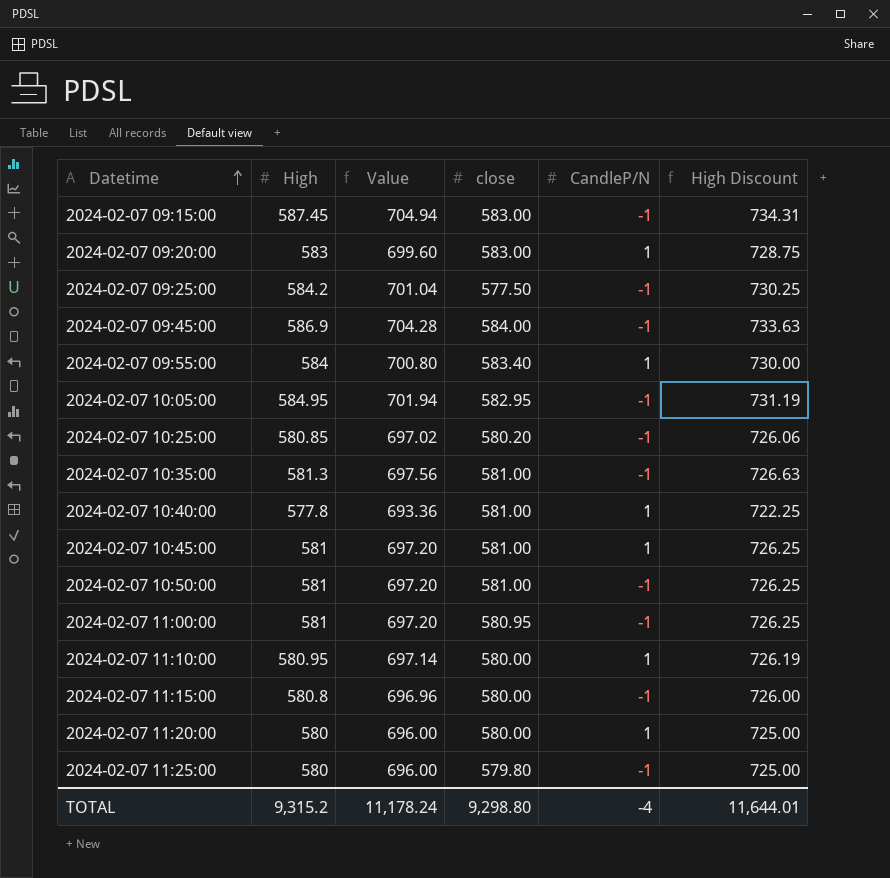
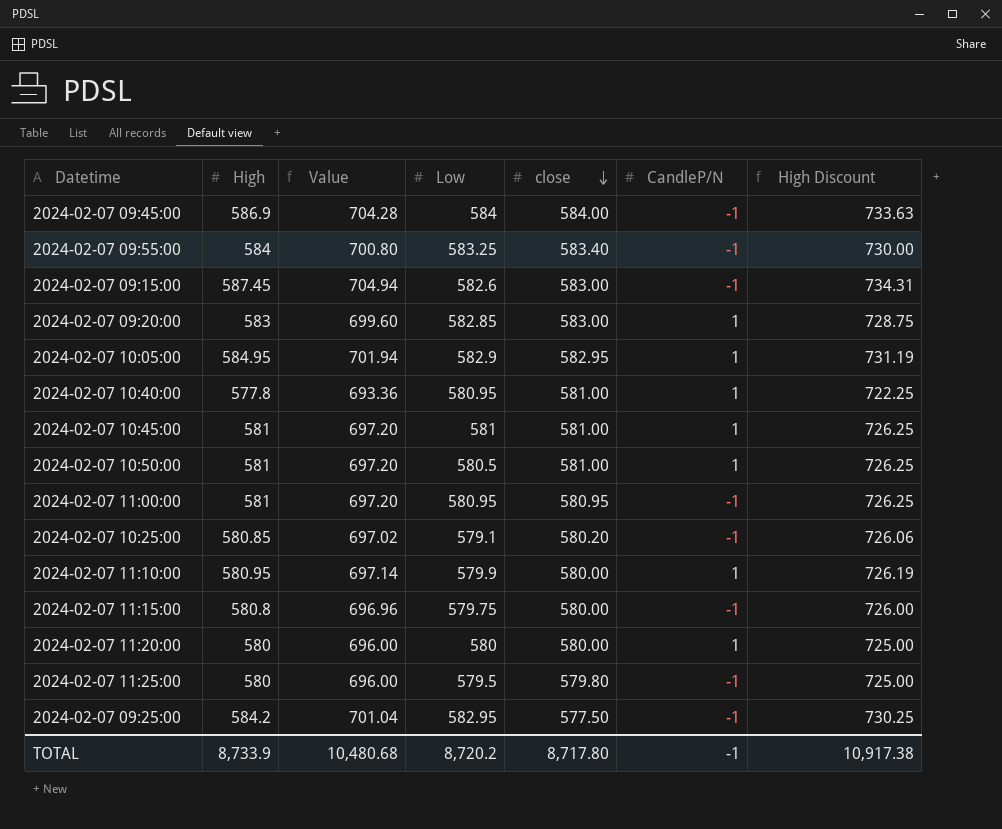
row order: Datetime ascending -> close descending
column Low | position: none -> 4
row 2024-02-07 10:35:00: 581.3 | 697.56 | 581.00 | -1 | 726.63 -> none
2024-02-07 09:55:00 | CandleP/N: 1 -> -1
2024-02-07 10:05:00 | CandleP/N: -1 -> 1
2024-02-07 10:50:00 | CandleP/N: -1 -> 1
TOTAL | High: 9,315.2 -> 8,733.9
TOTAL | Value: 11,178.24 -> 10,480.68
TOTAL | close: 9,298.80 -> 8,717.80
TOTAL | CandleP/N: -4 -> -1
TOTAL | High Discount: 11,644.01 -> 10,917.38

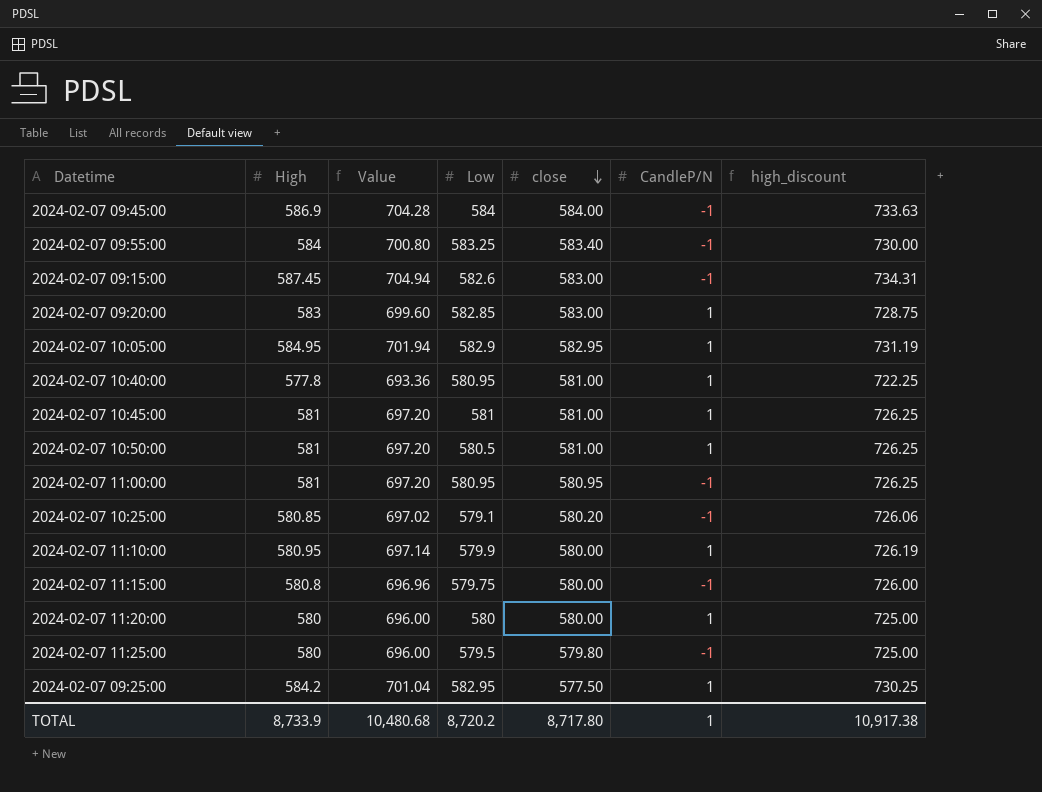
column name: High Discount -> high_discount
2024-02-07 09:25:00 | CandleP/N: -1 -> 1
TOTAL | CandleP/N: -1 -> 1

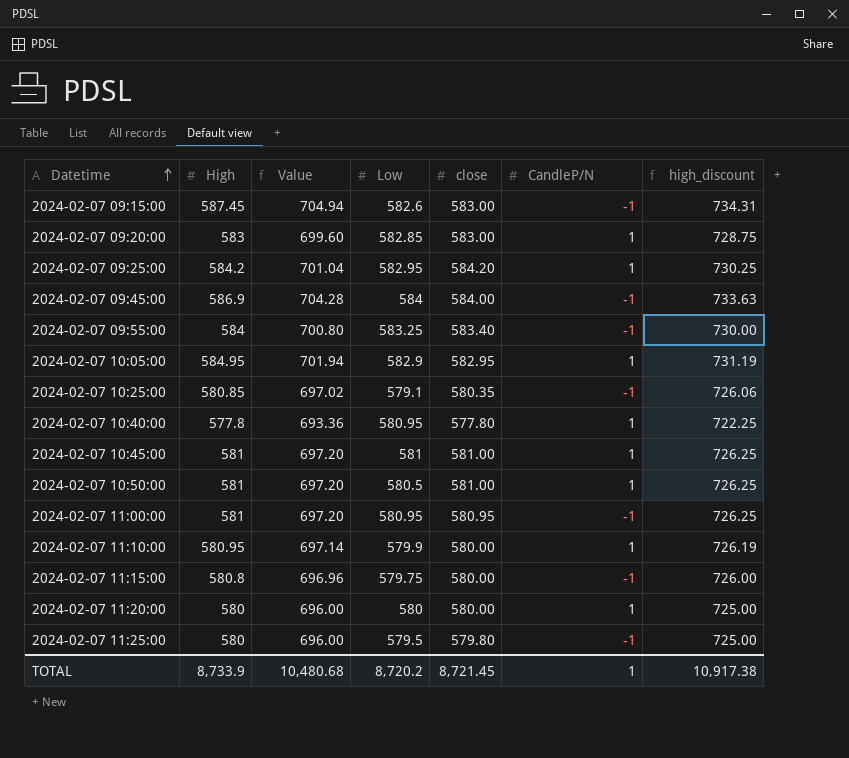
row order: close descending -> Datetime ascending
2024-02-07 09:25:00 | close: 577.50 -> 584.20
2024-02-07 10:25:00 | close: 580.20 -> 580.35
2024-02-07 10:40:00 | close: 581.00 -> 577.80
TOTAL | close: 8,717.80 -> 8,721.45

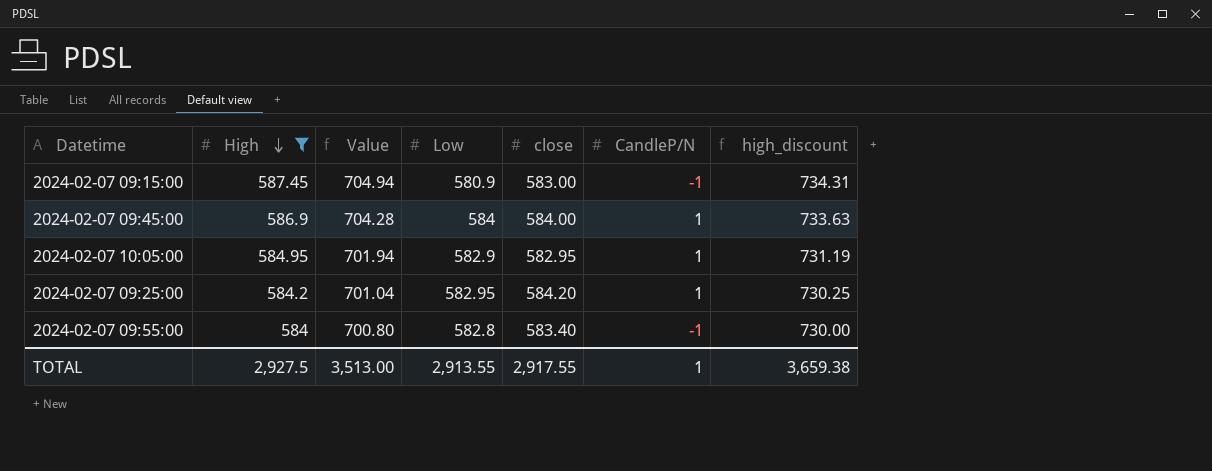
filter: none -> High >= 584
row order: Datetime ascending -> High descending
2024-02-07 09:15:00 | Low: 582.6 -> 580.9
2024-02-07 09:45:00 | CandleP/N: -1 -> 1
2024-02-07 09:55:00 | Low: 583.25 -> 582.8
TOTAL | High: 8,733.9 -> 2,927.5
TOTAL | Value: 10,480.68 -> 3,513.00
TOTAL | Low: 8,720.2 -> 2,913.55
TOTAL | close: 8,721.45 -> 2,917.55
TOTAL | high_discount: 10,917.38 -> 3,659.38

